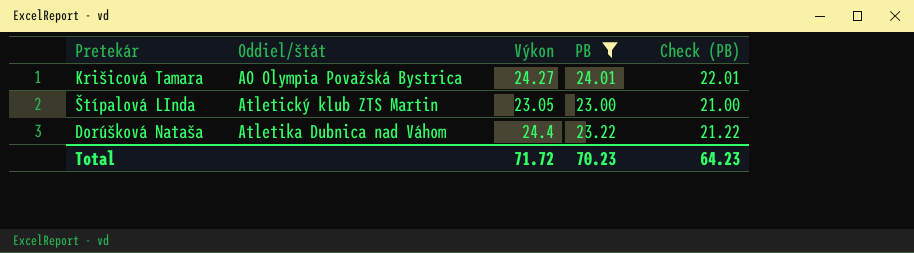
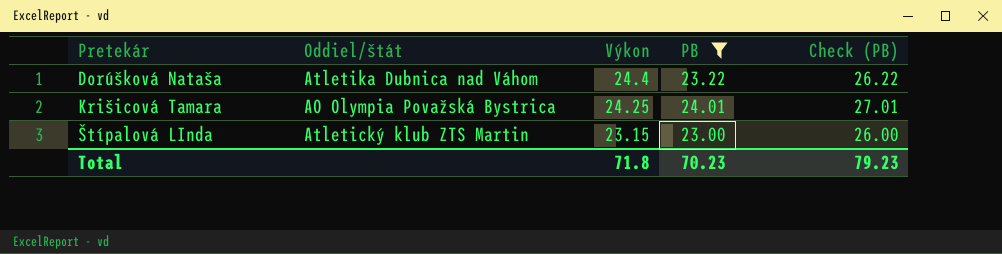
row order: Oddiel/štát ascending -> Pretekár ascending
column Check (PB) | formula: [PB] - 2 -> [PB] + 3
Krišicová Tamara | Výkon: 24.27 -> 24.25
Štípalová LInda | Výkon: 23.05 -> 23.15
Total | Výkon: 71.72 -> 71.8
Total | Check (PB): 64.23 -> 79.23

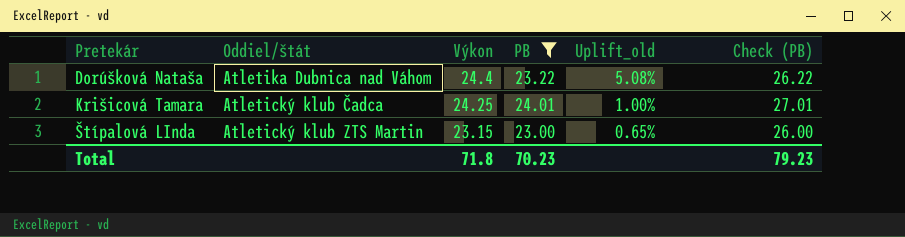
column Uplift_old | formula: none -> ([Výkon] - [PB]) / [PB]
Krišicová Tamara | Oddiel/štát: AO Olympia Považská Bystrica -> Atletický klub Čadca

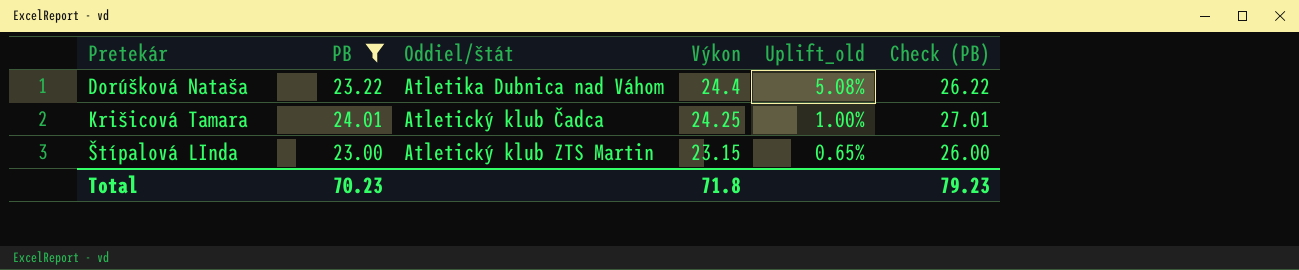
column PB | position: 4 -> 2

